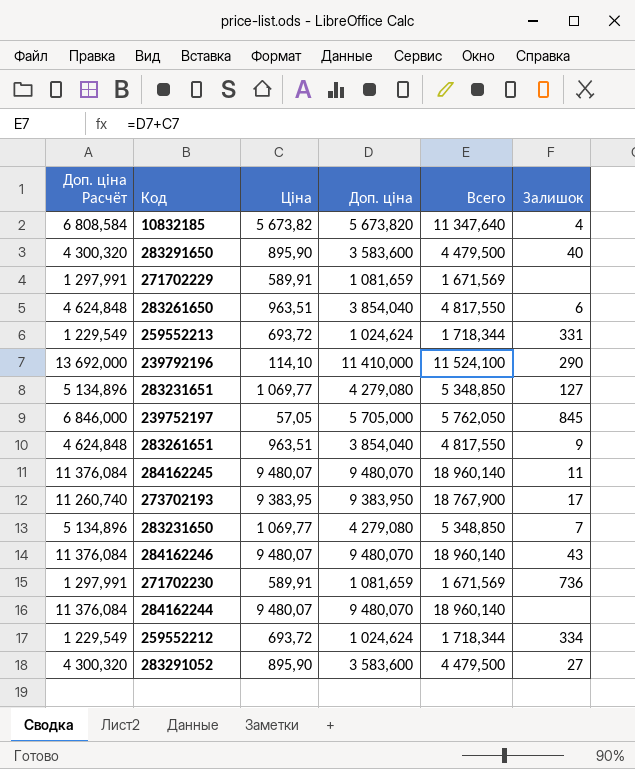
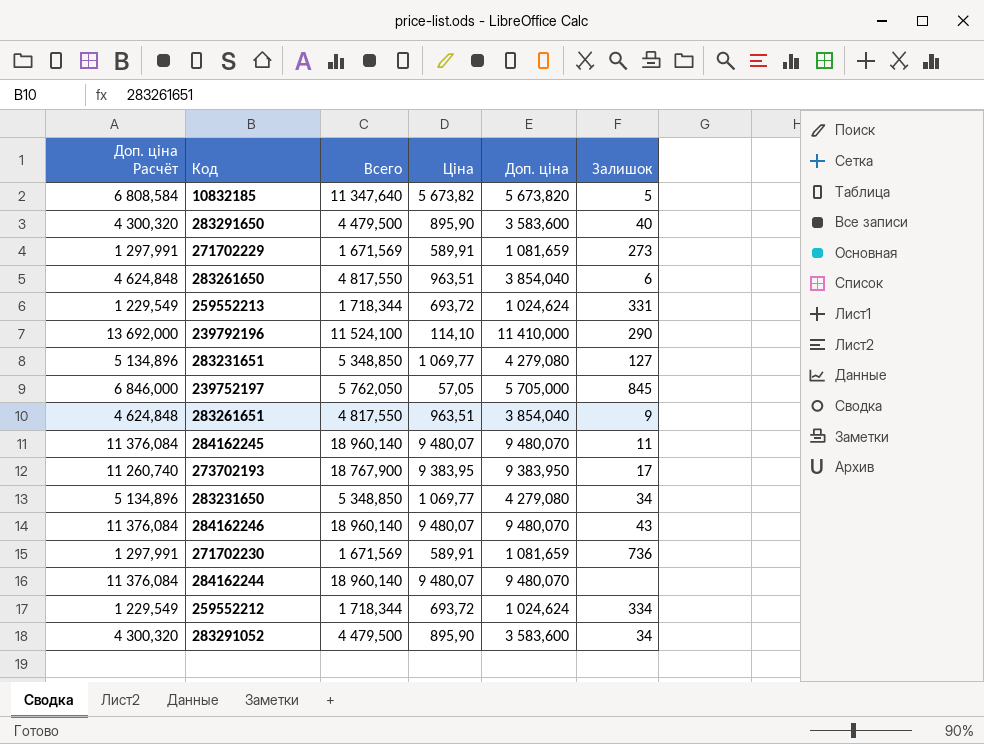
column Всего | position: 5 -> 3
10832185 | Залишок: 4 -> 5
271702229 | Залишок: none -> 273
283231650 | Залишок: 7 -> 34
283291052 | Залишок: 27 -> 34

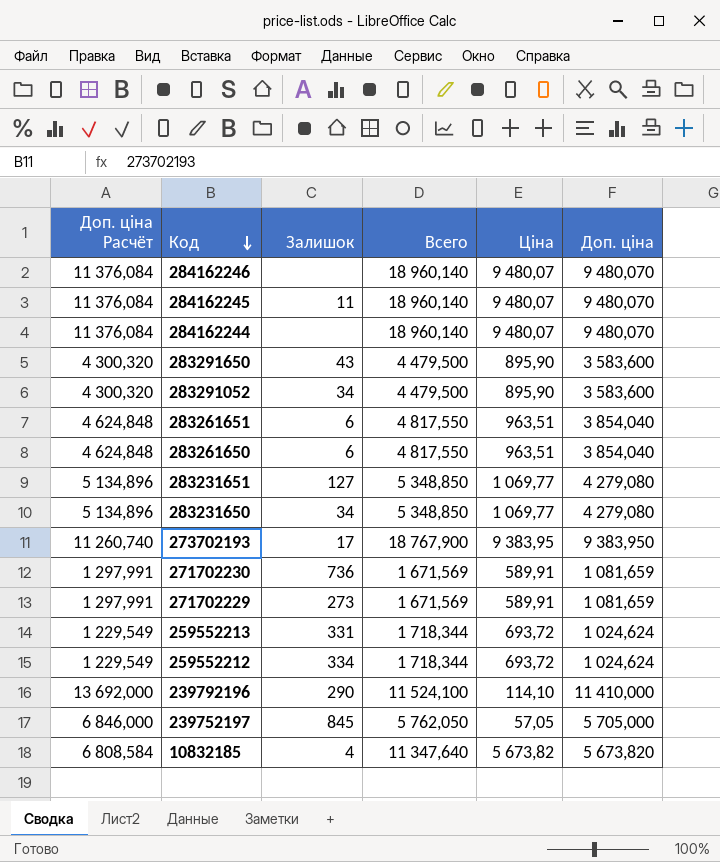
row order: none -> Код descending
column Залишок | position: 6 -> 3
284162246 | Залишок: 43 -> none
283291650 | Залишок: 40 -> 43
283261651 | Залишок: 9 -> 6
10832185 | Залишок: 5 -> 4

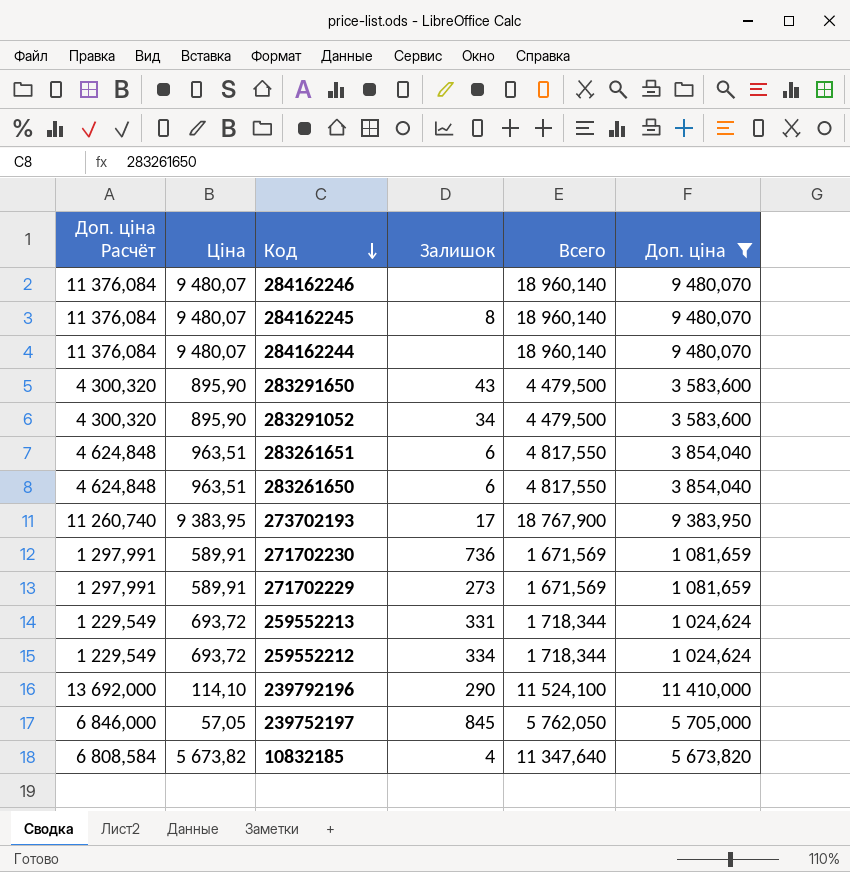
filter: none -> Доп. ціна != 4 279,080
column Ціна | position: 5 -> 2
284162245 | Залишок: 11 -> 8

